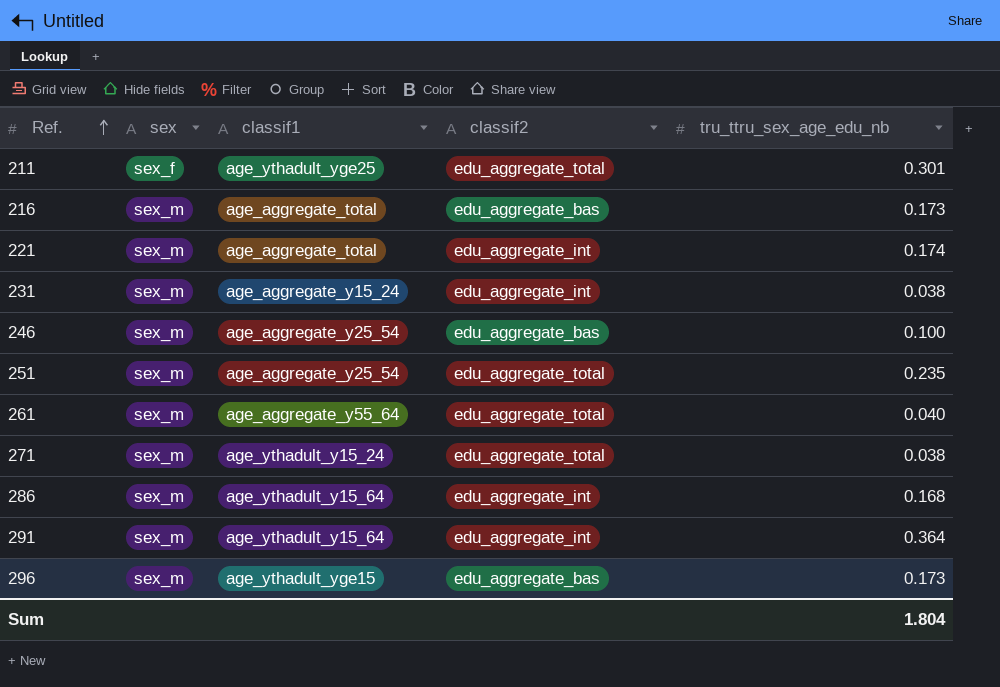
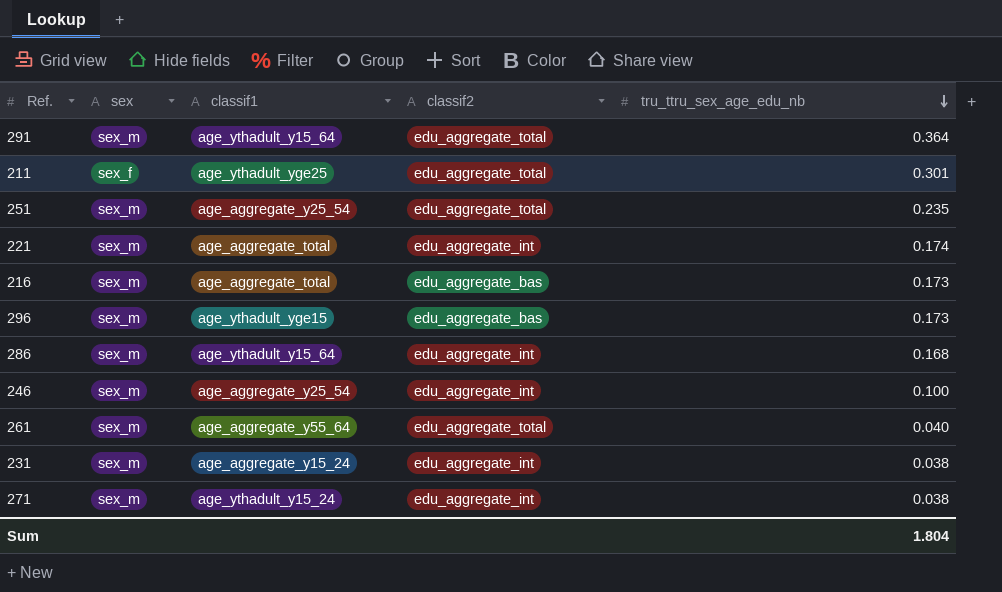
row order: Ref. ascending -> tru_ttru_sex_age_edu_nb descending
291 | classif2: edu_aggregate_int -> edu_aggregate_total
246 | classif2: edu_aggregate_bas -> edu_aggregate_int
271 | classif2: edu_aggregate_total -> edu_aggregate_int

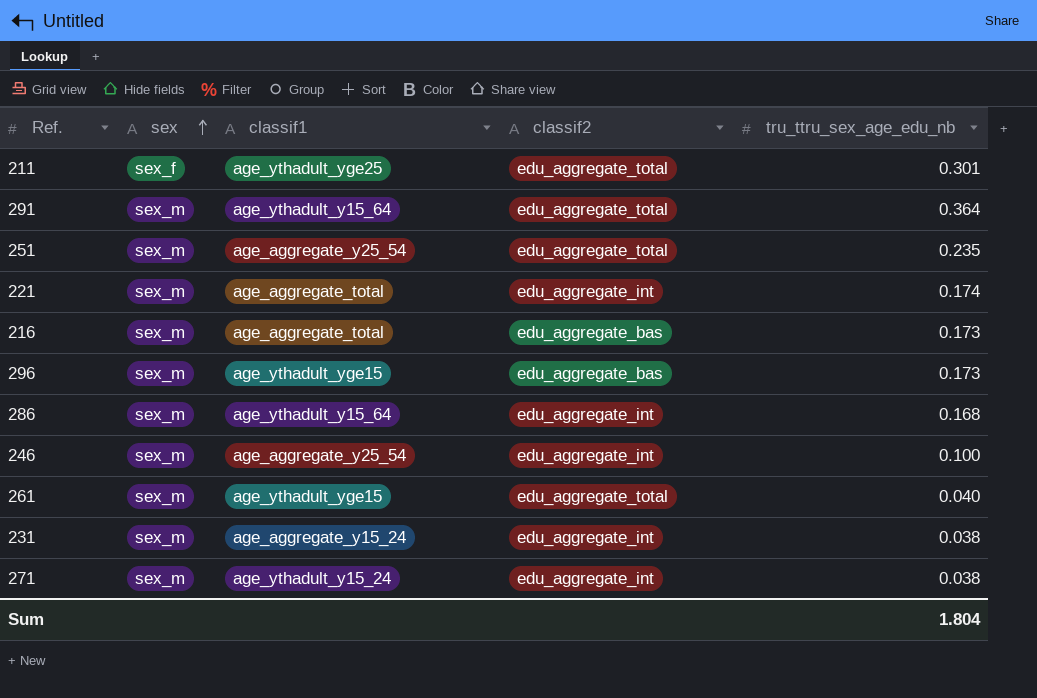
row order: tru_ttru_sex_age_edu_nb descending -> sex ascending
261 | classif1: age_aggregate_y55_64 -> age_ythadult_yge15

